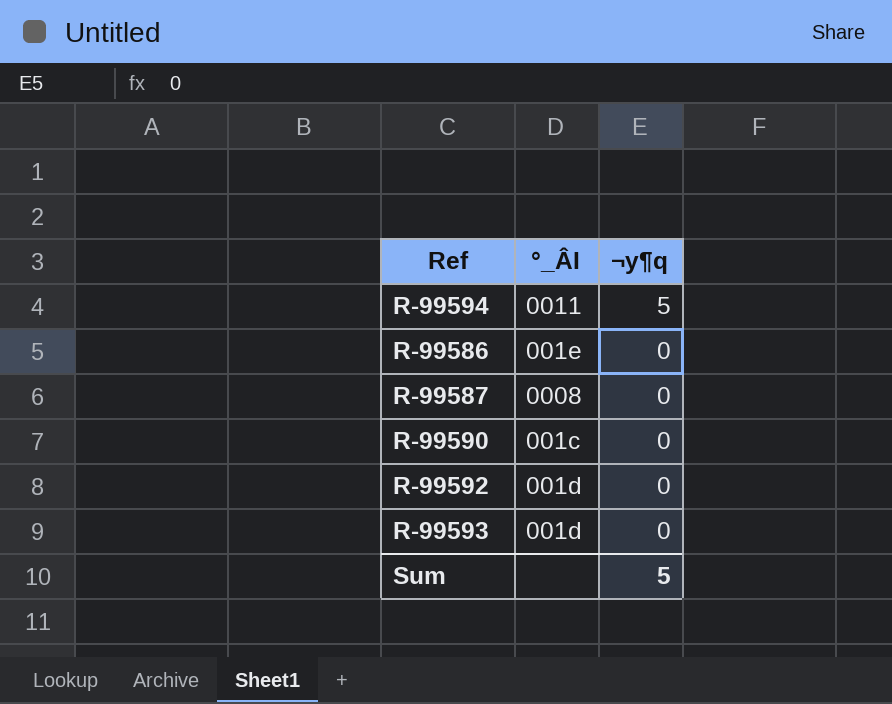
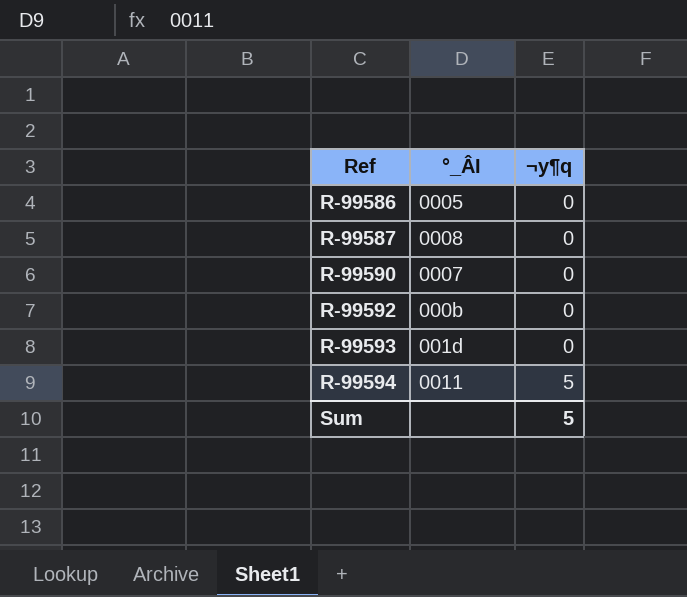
row order: ¬y¶q descending -> Ref ascending
R-99586 | °_ÂI: 001e -> 0005
R-99590 | °_ÂI: 001c -> 0007
R-99592 | °_ÂI: 001d -> 000b

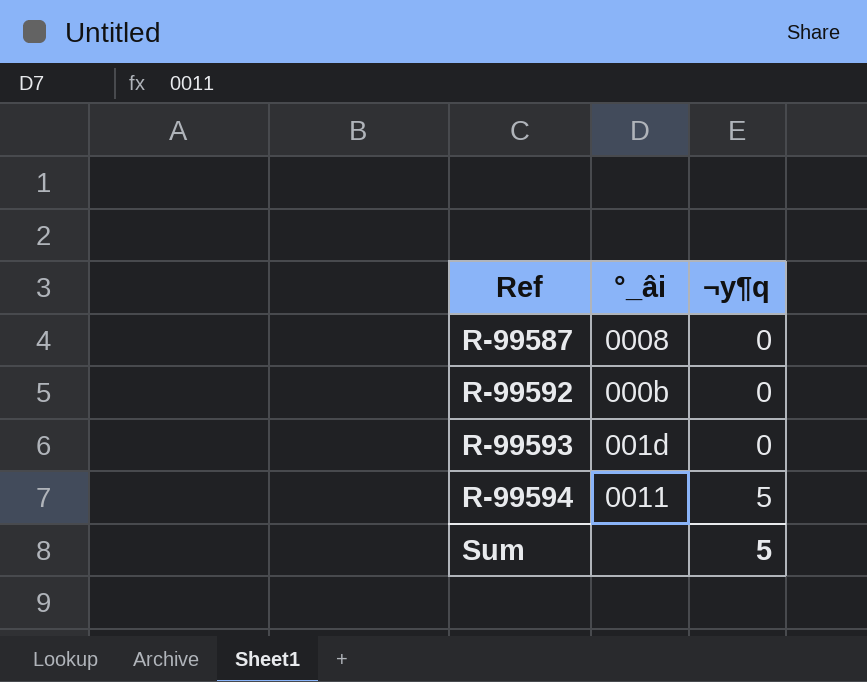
column name: °_ÂI -> °_âi
row R-99586: 0005 | 0 -> none
row R-99590: 0007 | 0 -> none

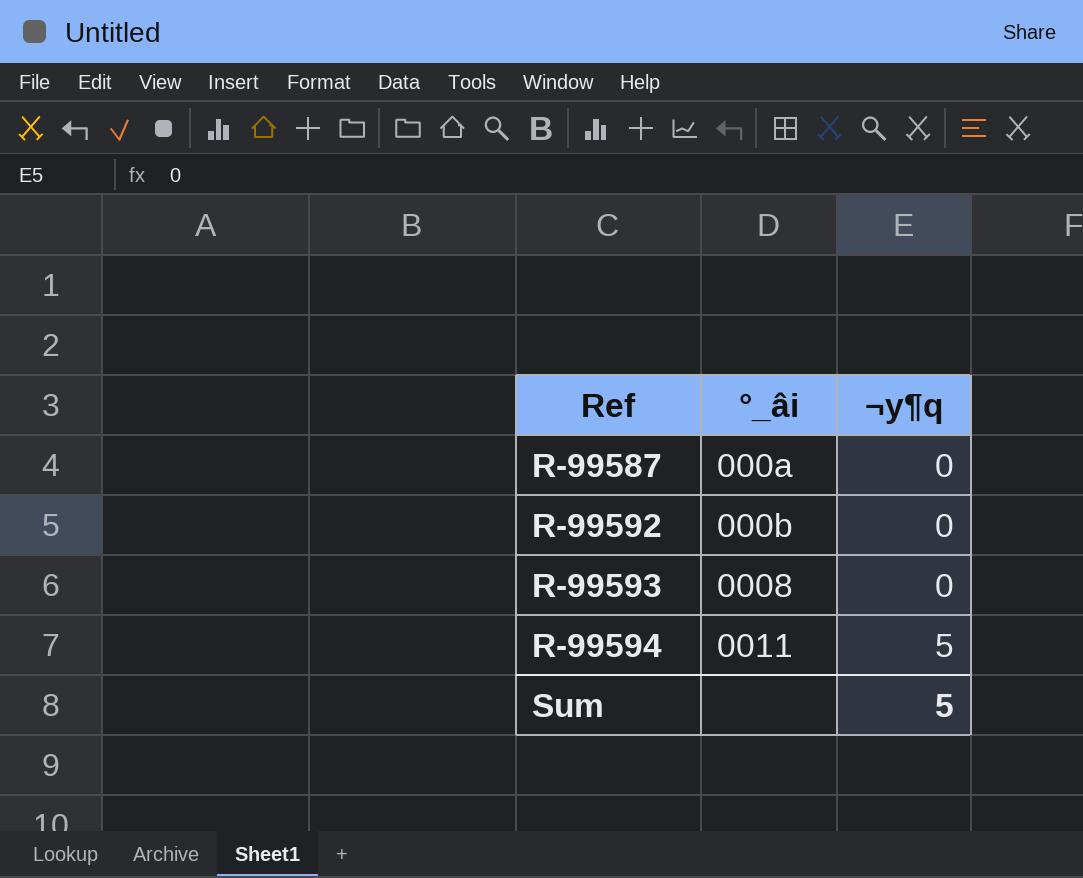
R-99587 | °_âi: 0008 -> 000a
R-99593 | °_âi: 001d -> 0008

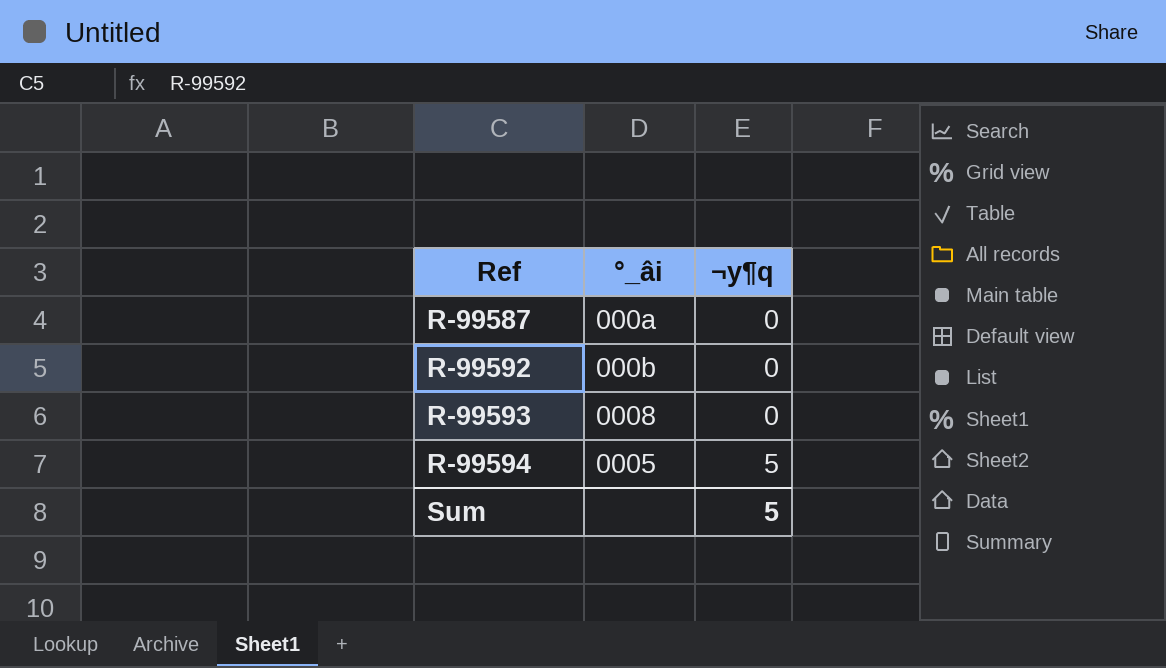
R-99594 | °_âi: 0011 -> 0005

